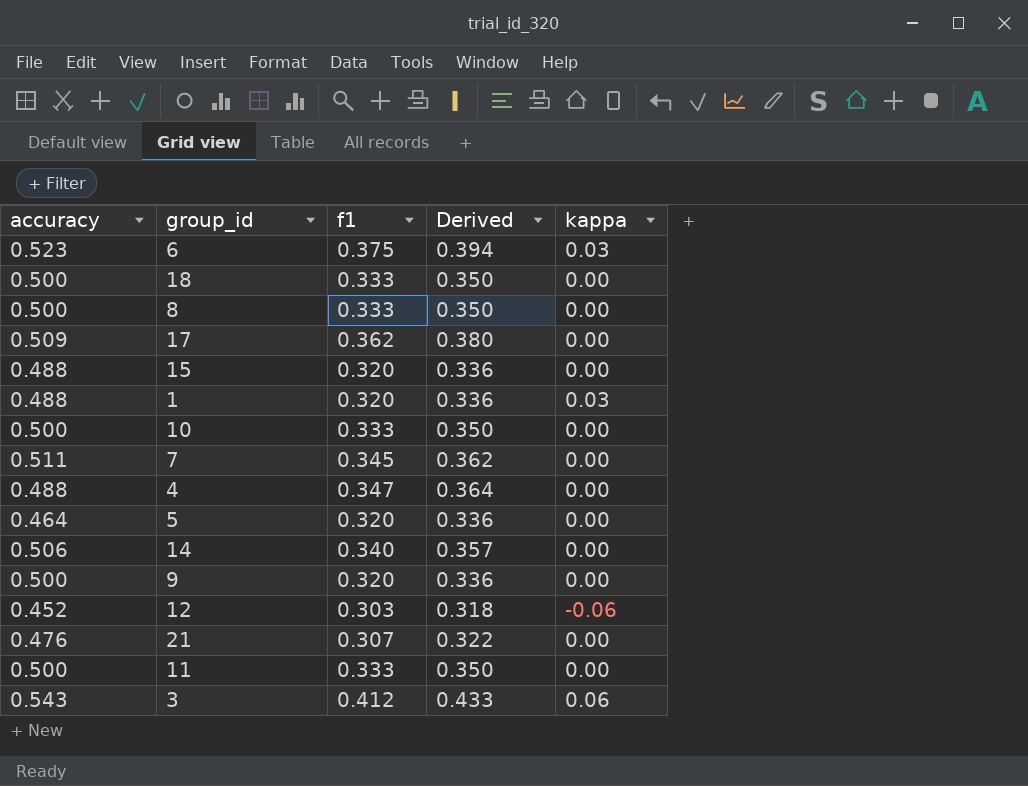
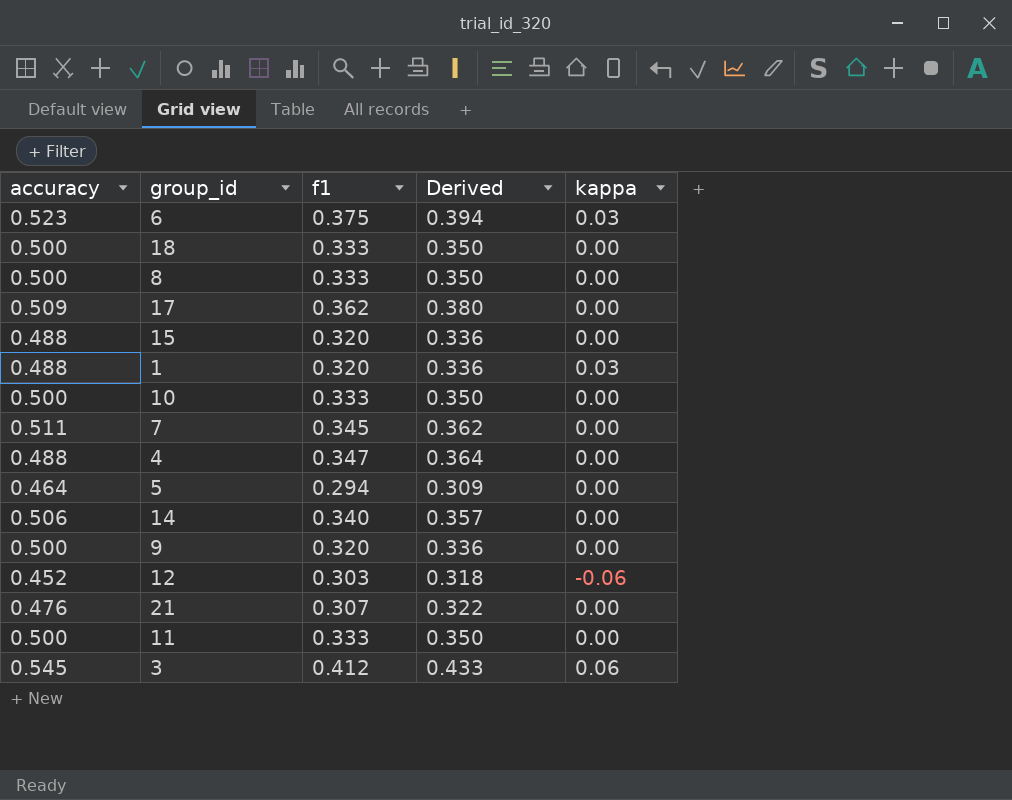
5 | f1: 0.320 -> 0.294
5 | Derived: 0.336 -> 0.309
3 | accuracy: 0.543 -> 0.545

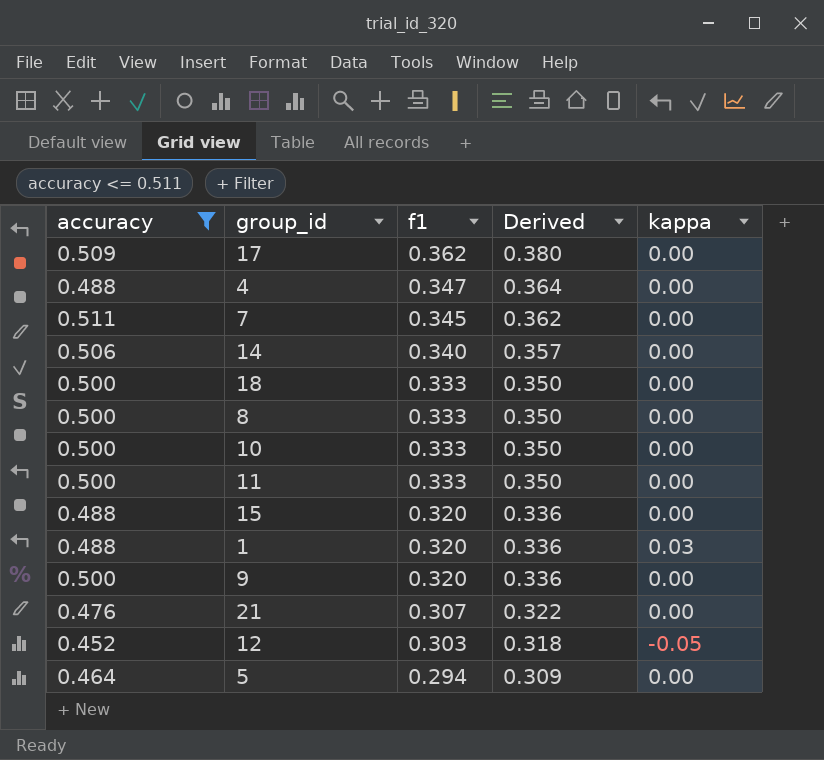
filter: none -> accuracy <= 0.511
row order: none -> f1 descending
12 | kappa: -0.06 -> -0.05

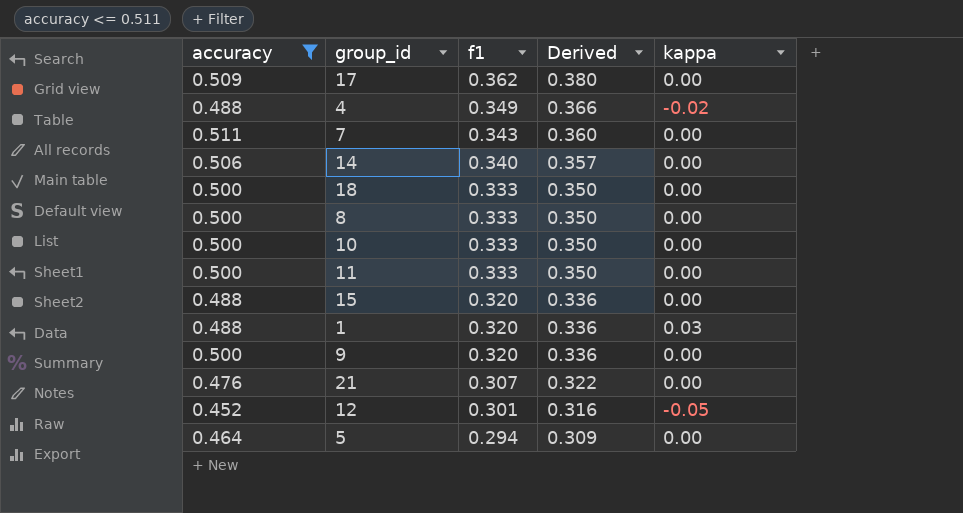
4 | f1: 0.347 -> 0.349
4 | Derived: 0.364 -> 0.366
4 | kappa: 0.00 -> -0.02
7 | f1: 0.345 -> 0.343
7 | Derived: 0.362 -> 0.360
12 | f1: 0.303 -> 0.301
12 | Derived: 0.318 -> 0.316

